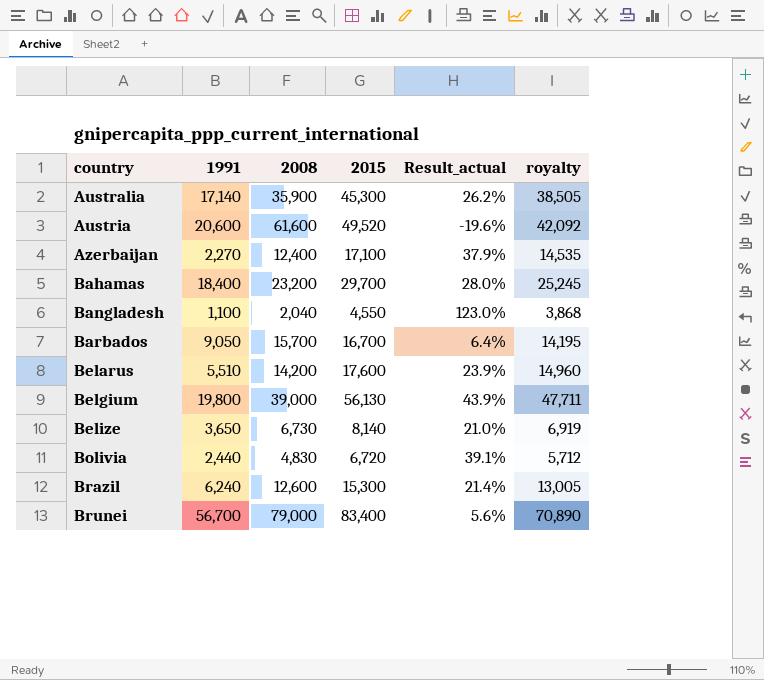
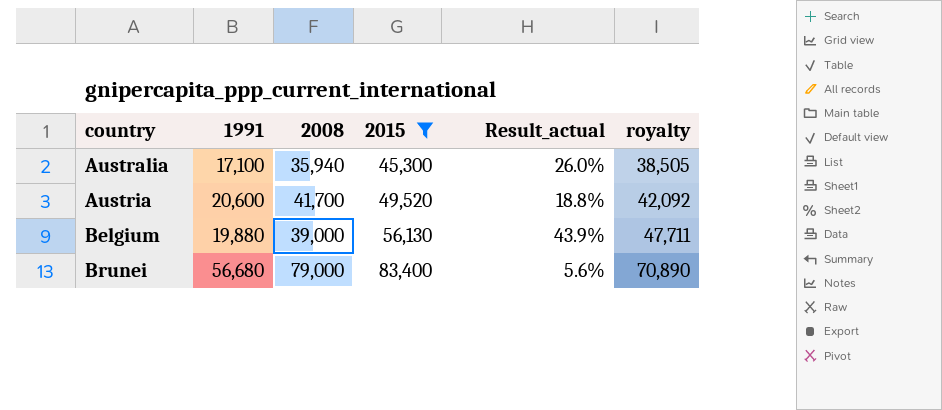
filter: none -> 2015 >= 45,300
Australia | 1991: 17,140 -> 17,100
Australia | 2008: 35,900 -> 35,940
Australia | Result_actual: 26.2% -> 26.0%
Austria | 2008: 61,600 -> 41,700
Austria | Result_actual: -19.6% -> 18.8%
Belgium | 1991: 19,800 -> 19,880
Brunei | 1991: 56,700 -> 56,680

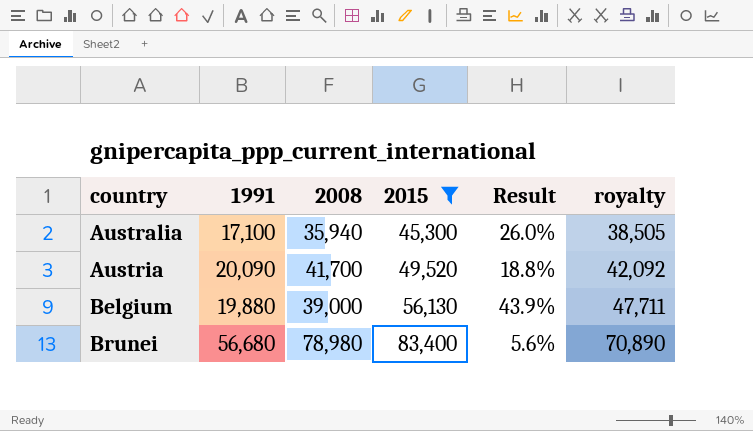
column name: Result_actual -> Result
Austria | 1991: 20,600 -> 20,090
Brunei | 2008: 79,000 -> 78,980

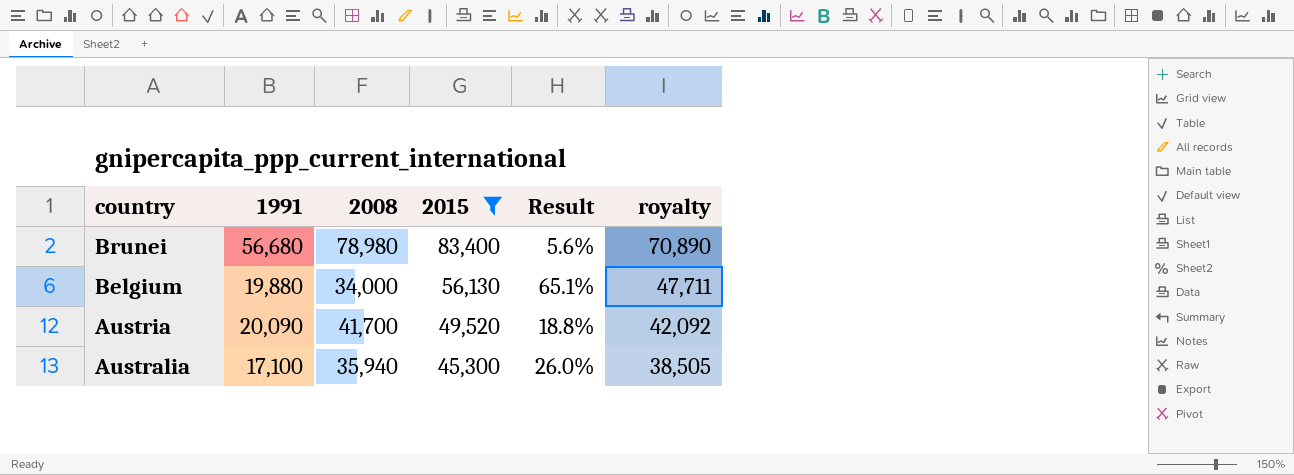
row order: country ascending -> country descending
Belgium | 2008: 39,000 -> 34,000
Belgium | Result: 43.9% -> 65.1%

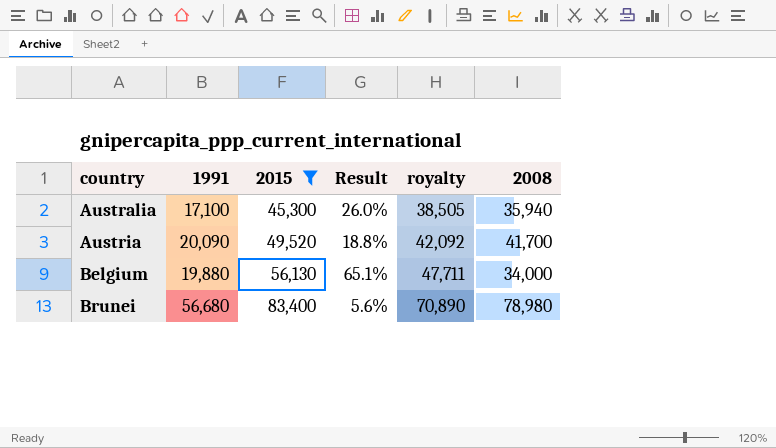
row order: country descending -> country ascending
column 2008 | position: 3 -> 6

